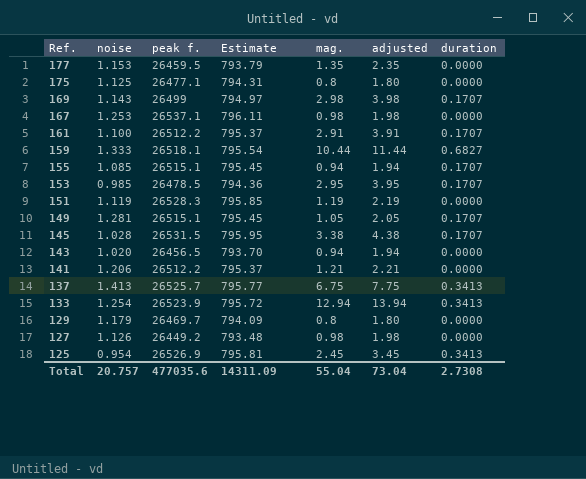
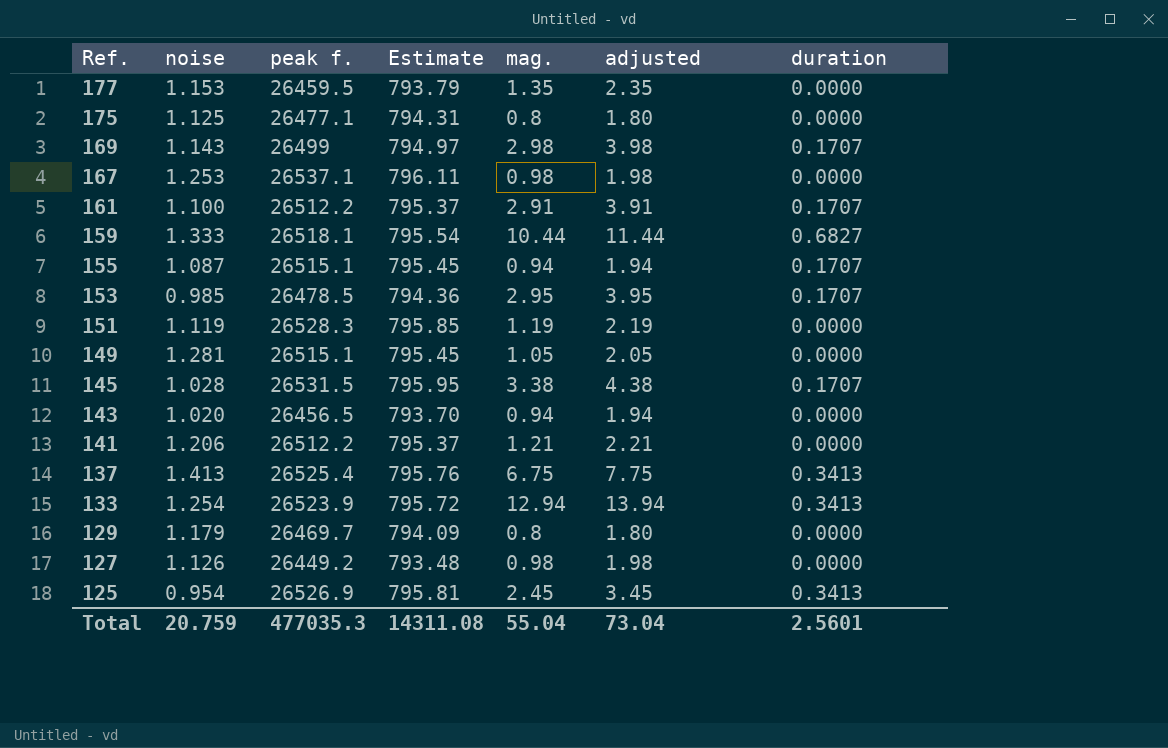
155 | noise: 1.085 -> 1.087
149 | duration: 0.1707 -> 0.0000
137 | peak f.: 26525.7 -> 26525.4
137 | Estimate: 795.77 -> 795.76
Total | noise: 20.757 -> 20.759
Total | peak f.: 477035.6 -> 477035.3
Total | Estimate: 14311.09 -> 14311.08
Total | duration: 2.7308 -> 2.5601

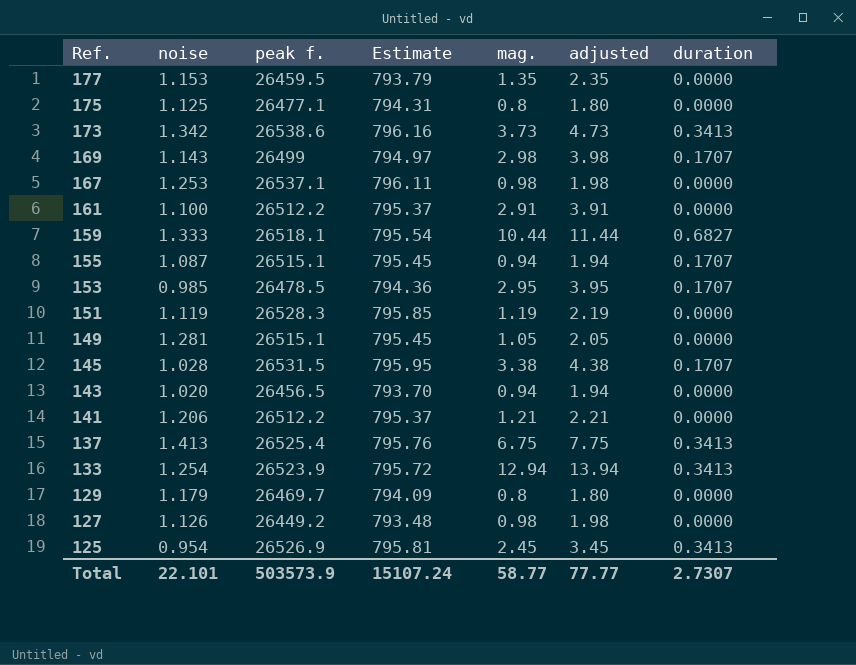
row 173: none -> 1.342 | 26538.6 | 796.16 | 3.73 | 4.73 | 0.3413
161 | duration: 0.1707 -> 0.0000
Total | noise: 20.759 -> 22.101
Total | peak f.: 477035.3 -> 503573.9
Total | Estimate: 14311.08 -> 15107.24
Total | mag.: 55.04 -> 58.77
Total | adjusted: 73.04 -> 77.77
Total | duration: 2.5601 -> 2.7307

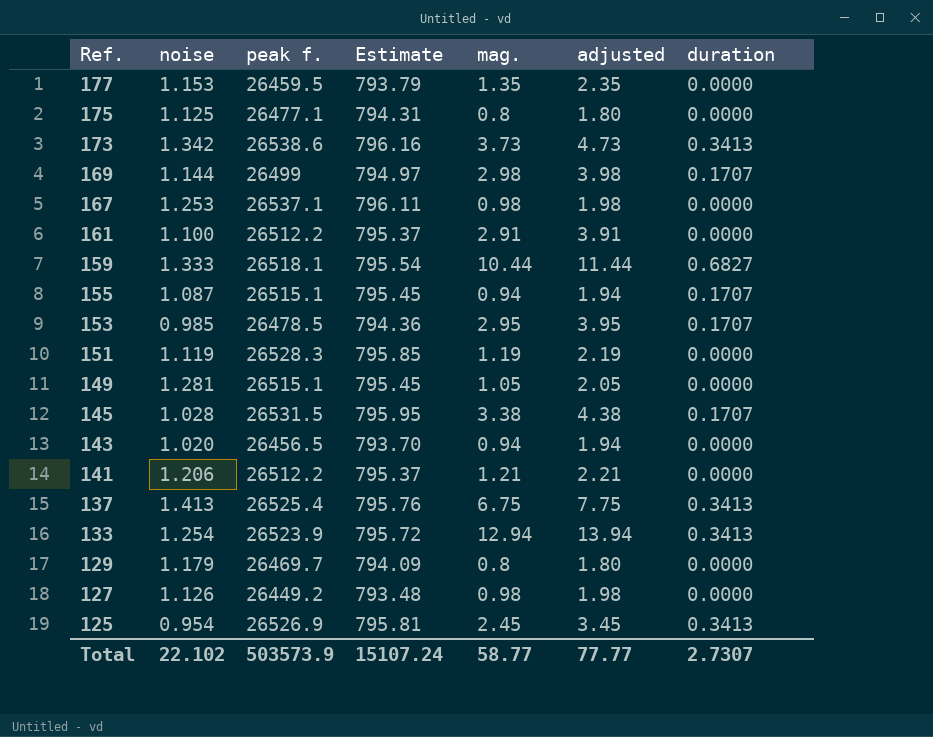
169 | noise: 1.143 -> 1.144
Total | noise: 22.101 -> 22.102

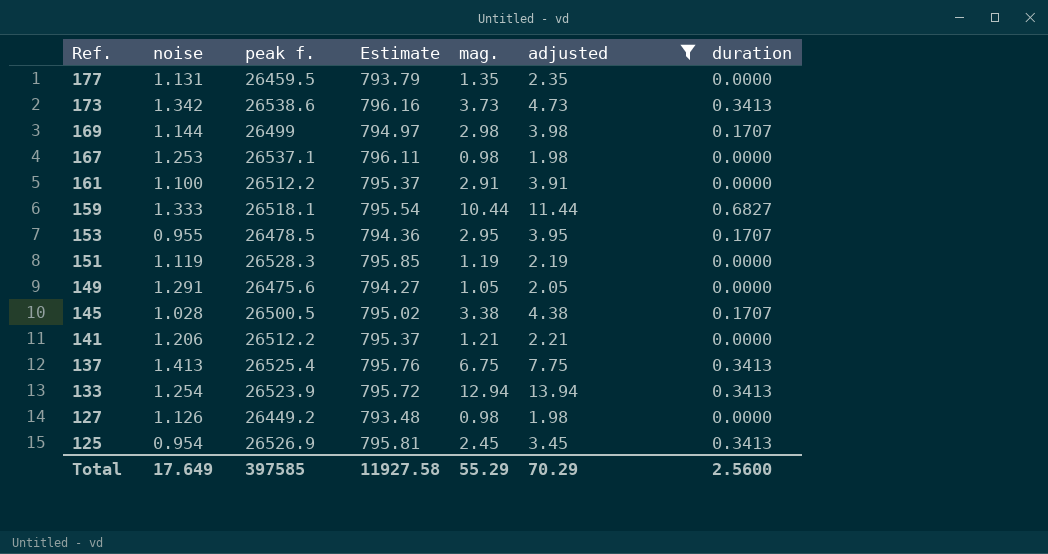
filter: none -> adjusted >= 1.98
177 | noise: 1.153 -> 1.131
153 | noise: 0.985 -> 0.955
149 | noise: 1.281 -> 1.291
149 | peak f.: 26515.1 -> 26475.6
149 | Estimate: 795.45 -> 794.27
145 | peak f.: 26531.5 -> 26500.5
145 | Estimate: 795.95 -> 795.02
Total | noise: 22.102 -> 17.649
Total | peak f.: 503573.9 -> 397585
Total | Estimate: 15107.24 -> 11927.58
Total | mag.: 58.77 -> 55.29
Total | adjusted: 77.77 -> 70.29
Total | duration: 2.7307 -> 2.5600

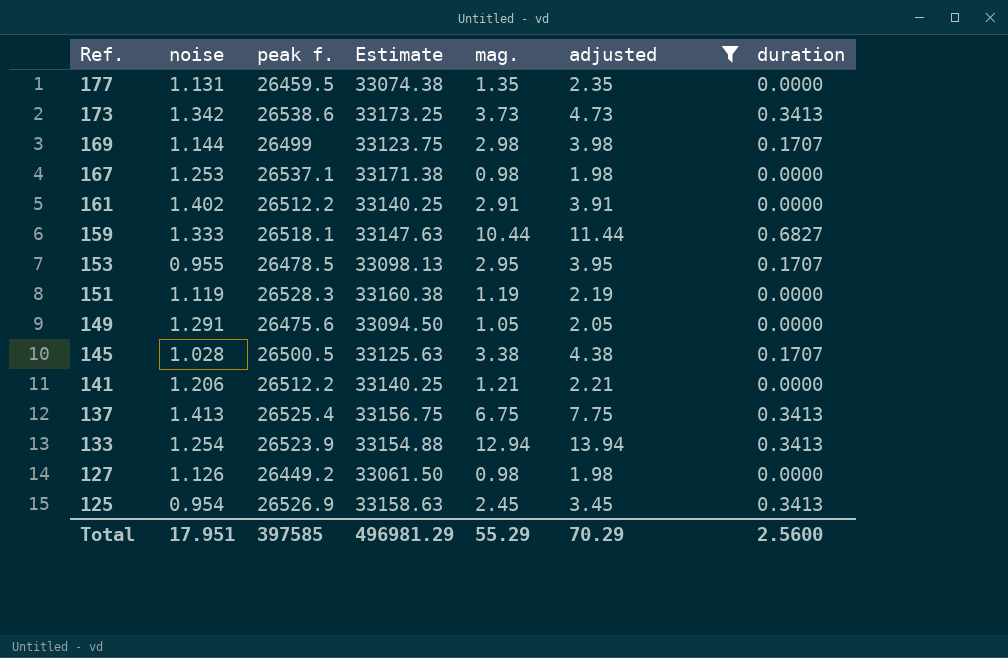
column Estimate | formula: [peak f.] * 0.03 -> [peak f.] * 1.25
161 | noise: 1.100 -> 1.402
Total | noise: 17.649 -> 17.951
Total | Estimate: 11927.58 -> 496981.29

